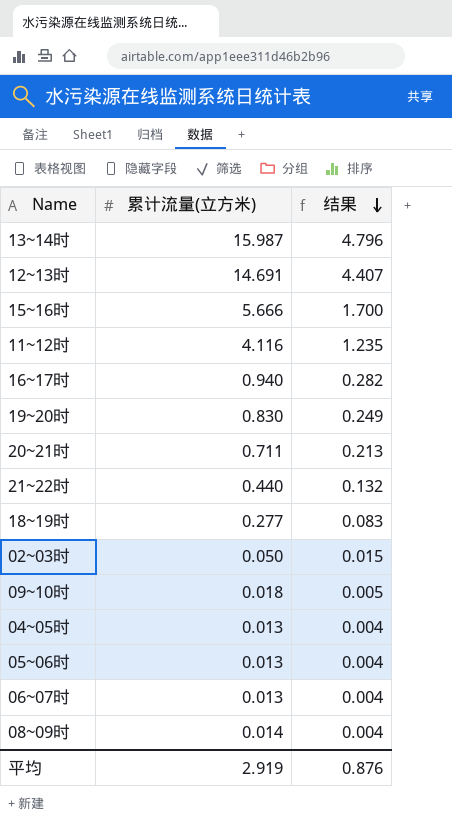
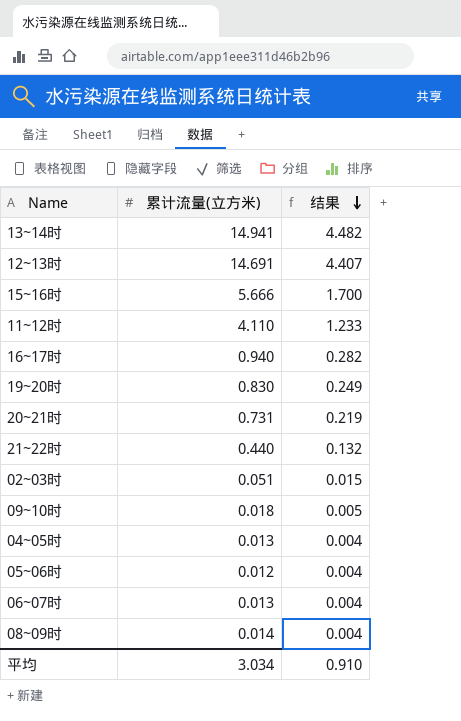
row 18~19时: 0.277 | 0.083 -> none
13~14时 | 累计流量(立方米): 15.987 -> 14.941
13~14时 | 结果: 4.796 -> 4.482
11~12时 | 累计流量(立方米): 4.116 -> 4.110
11~12时 | 结果: 1.235 -> 1.233
20~21时 | 累计流量(立方米): 0.711 -> 0.731
20~21时 | 结果: 0.213 -> 0.219
02~03时 | 累计流量(立方米): 0.050 -> 0.051
05~06时 | 累计流量(立方米): 0.013 -> 0.012
平均 | 累计流量(立方米): 2.919 -> 3.034
平均 | 结果: 0.876 -> 0.910

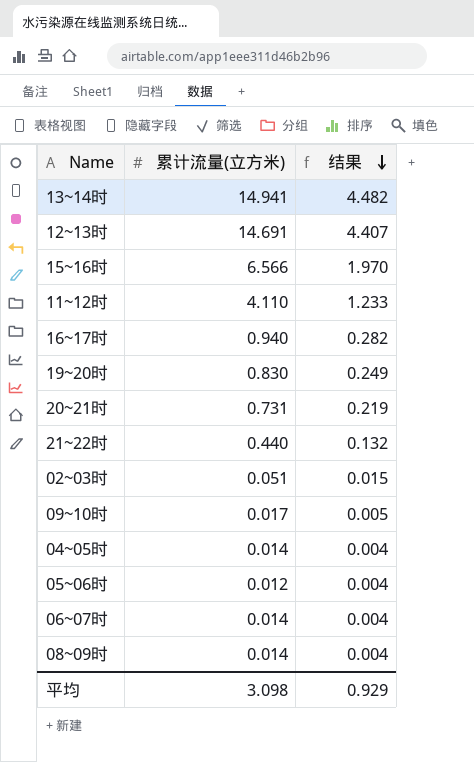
15~16时 | 累计流量(立方米): 5.666 -> 6.566
15~16时 | 结果: 1.700 -> 1.970
09~10时 | 累计流量(立方米): 0.018 -> 0.017
04~05时 | 累计流量(立方米): 0.013 -> 0.014
06~07时 | 累计流量(立方米): 0.013 -> 0.014
平均 | 累计流量(立方米): 3.034 -> 3.098
平均 | 结果: 0.910 -> 0.929

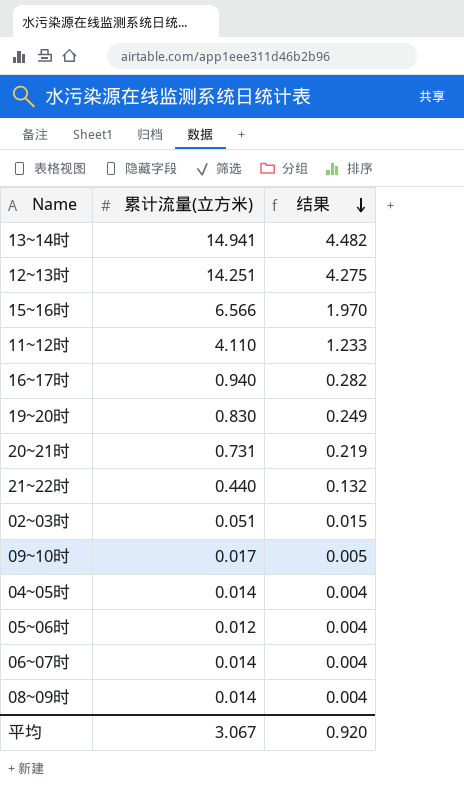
12~13时 | 累计流量(立方米): 14.691 -> 14.251
12~13时 | 结果: 4.407 -> 4.275
平均 | 累计流量(立方米): 3.098 -> 3.067
平均 | 结果: 0.929 -> 0.920

